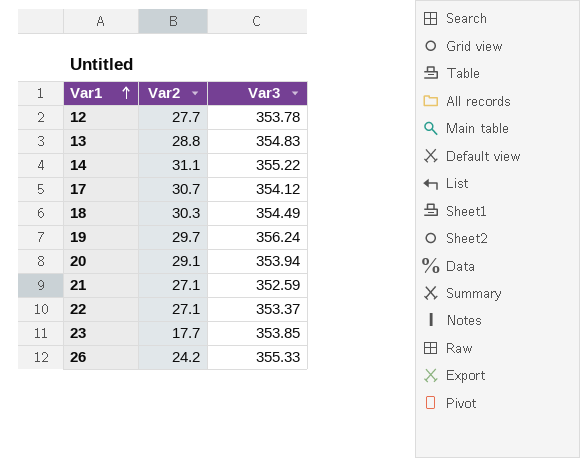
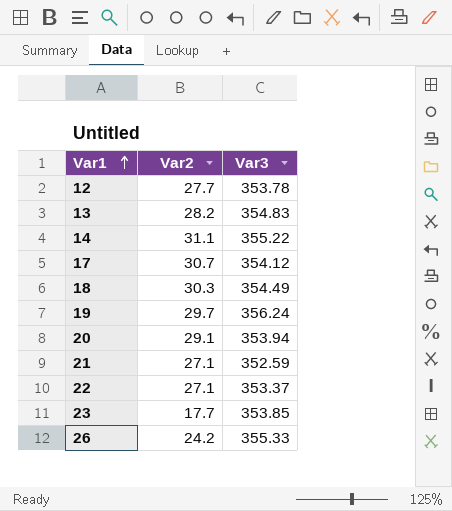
13 | Var2: 28.8 -> 28.2

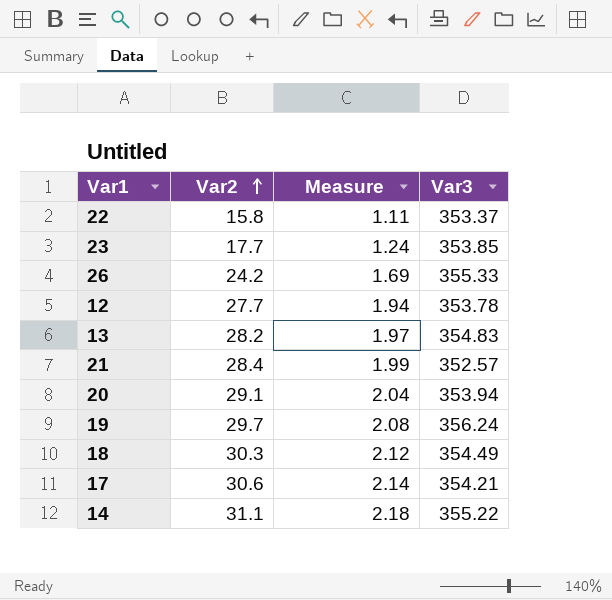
row order: Var1 ascending -> Var2 ascending
column Measure | formula: none -> [Var2] * 0.07
22 | Var2: 27.1 -> 15.8
21 | Var2: 27.1 -> 28.4
21 | Var3: 352.59 -> 352.57
17 | Var2: 30.7 -> 30.6
17 | Var3: 354.12 -> 354.21

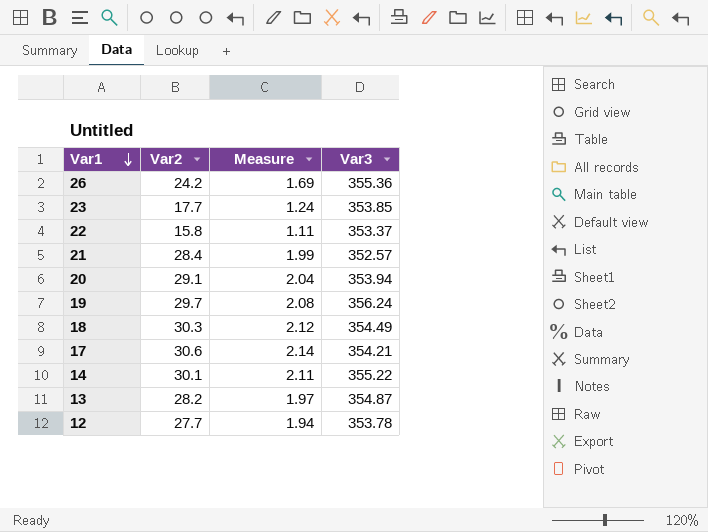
row order: Var2 ascending -> Var1 descending
26 | Var3: 355.33 -> 355.36
14 | Var2: 31.1 -> 30.1
14 | Measure: 2.18 -> 2.11
13 | Var3: 354.83 -> 354.87

